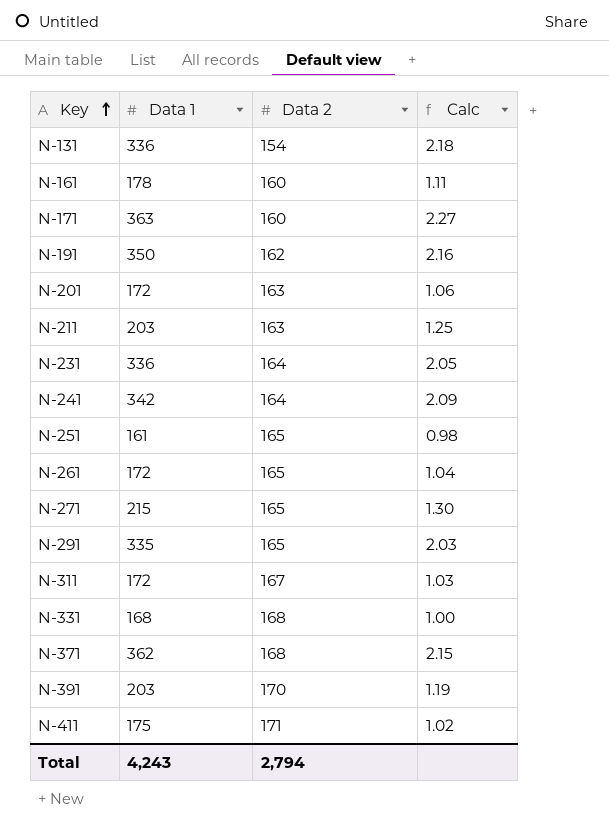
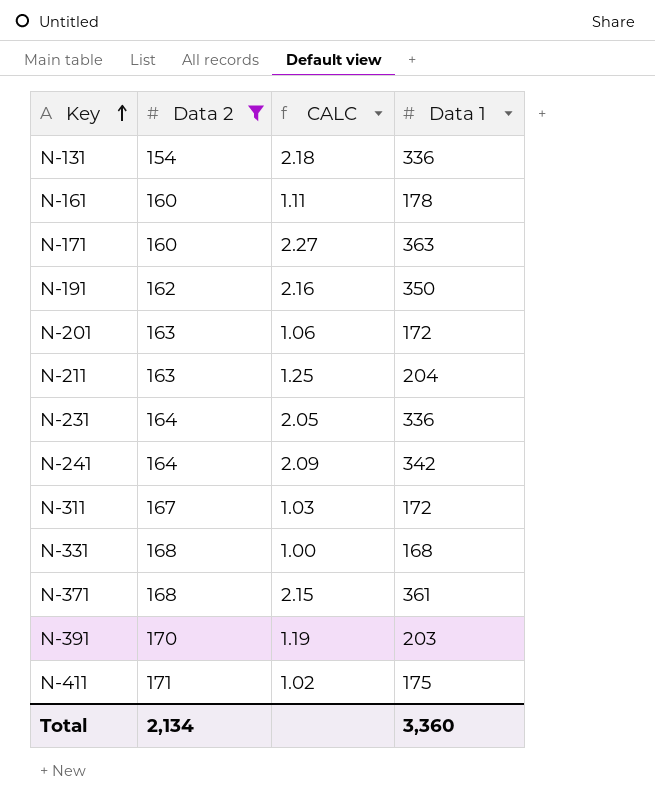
filter: none -> Data 2 != 165
column name: Calc -> CALC
column Data 1 | position: 2 -> 4
N-211 | Data 1: 203 -> 204
N-371 | Data 1: 362 -> 361
Total | Data 2: 2,794 -> 2,134
Total | Data 1: 4,243 -> 3,360

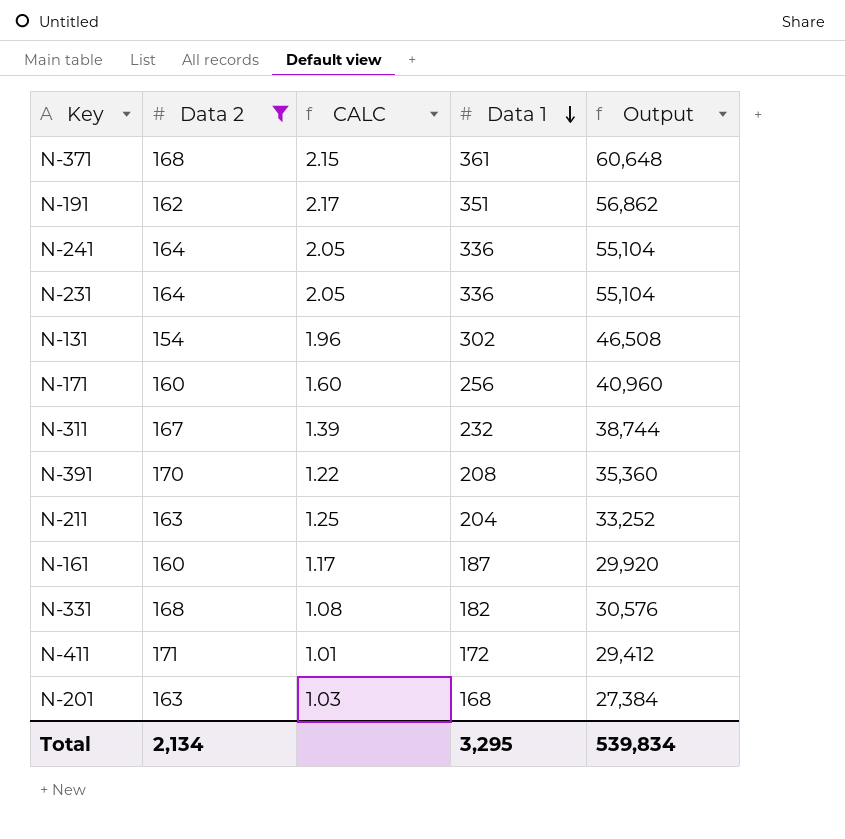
row order: Key ascending -> Data 1 descending
column Output | formula: none -> [Data 2] * [Data 1]
N-191 | CALC: 2.16 -> 2.17
N-191 | Data 1: 350 -> 351
N-241 | CALC: 2.09 -> 2.05
N-241 | Data 1: 342 -> 336
N-131 | CALC: 2.18 -> 1.96
N-131 | Data 1: 336 -> 302
N-171 | CALC: 2.27 -> 1.60
N-171 | Data 1: 363 -> 256
N-311 | CALC: 1.03 -> 1.39
N-311 | Data 1: 172 -> 232
N-391 | CALC: 1.19 -> 1.22
N-391 | Data 1: 203 -> 208
N-161 | CALC: 1.11 -> 1.17
N-161 | Data 1: 178 -> 187
N-331 | CALC: 1.00 -> 1.08
N-331 | Data 1: 168 -> 182
N-411 | CALC: 1.02 -> 1.01
N-411 | Data 1: 175 -> 172
N-201 | CALC: 1.06 -> 1.03
N-201 | Data 1: 172 -> 168
Total | Data 1: 3,360 -> 3,295

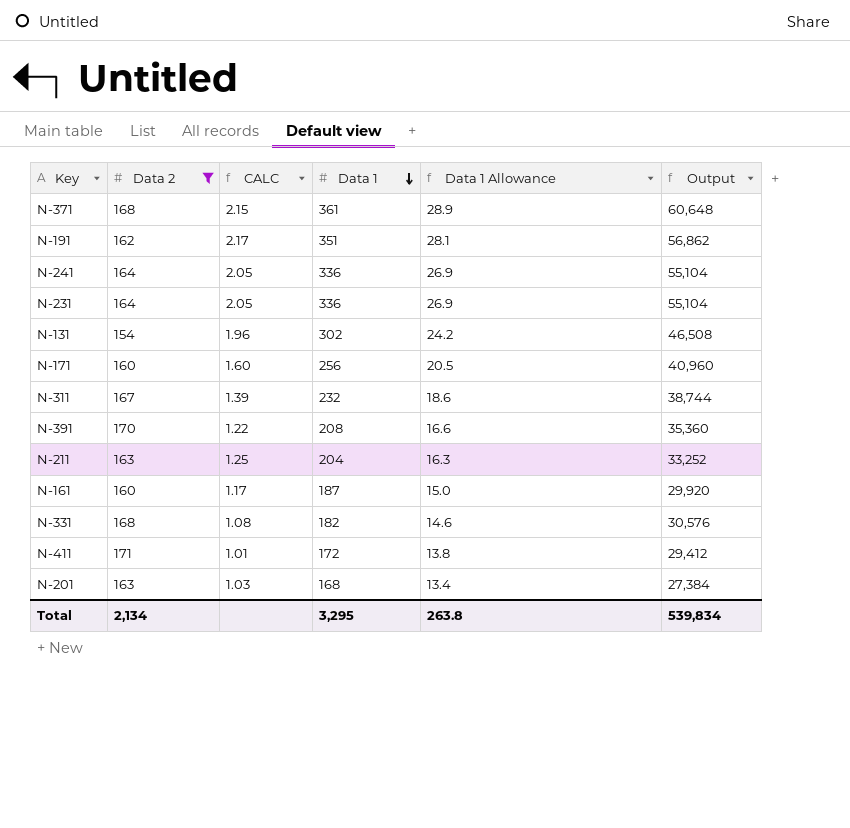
column Data 1 Allowance | formula: none -> [Data 1] * 0.08

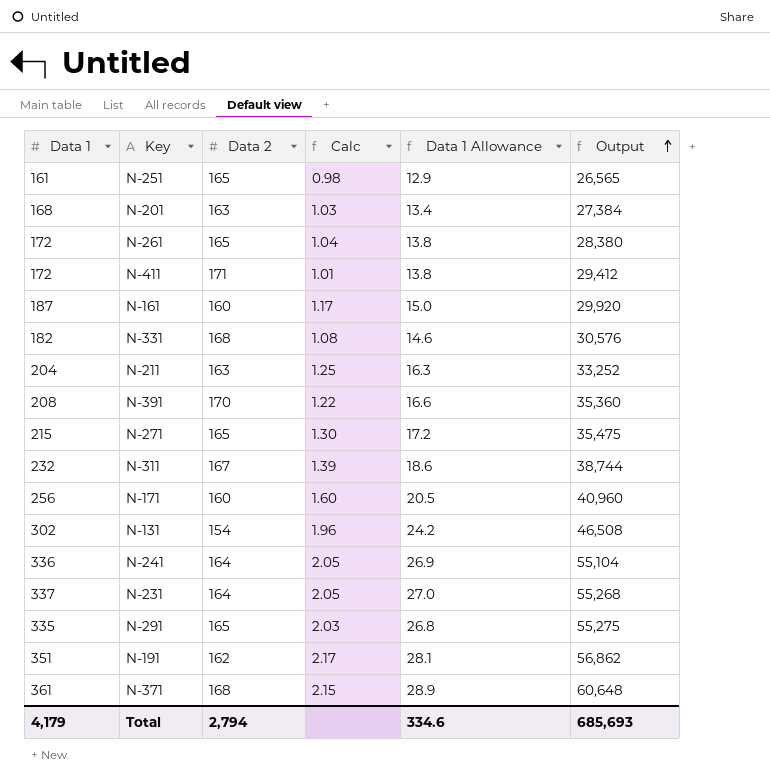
filter: Data 2 != 165 -> none
row order: Data 1 descending -> Output ascending
column Data 1 | position: 4 -> 1
column name: CALC -> Calc
N-231 | Data 1: 336 -> 337
N-231 | Data 1 Allowance: 26.9 -> 27.0
N-231 | Output: 55,104 -> 55,268
Total | Data 1: 3,295 -> 4,179
Total | Data 2: 2,134 -> 2,794
Total | Data 1 Allowance: 263.8 -> 334.6
Total | Output: 539,834 -> 685,693

